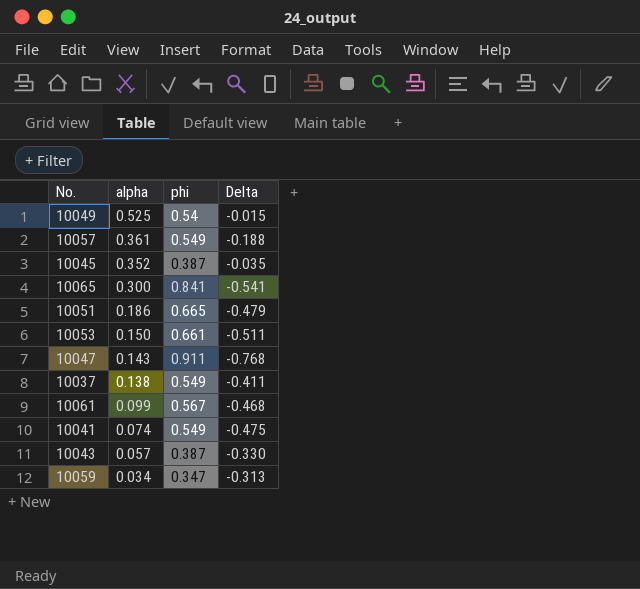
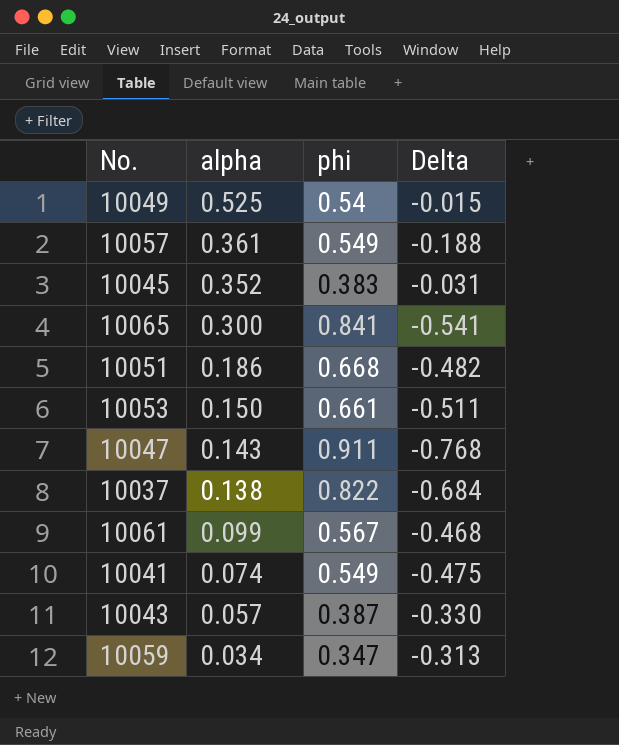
10045 | phi: 0.387 -> 0.383
10045 | Delta: -0.035 -> -0.031
10051 | phi: 0.665 -> 0.668
10051 | Delta: -0.479 -> -0.482
10037 | phi: 0.549 -> 0.822
10037 | Delta: -0.411 -> -0.684

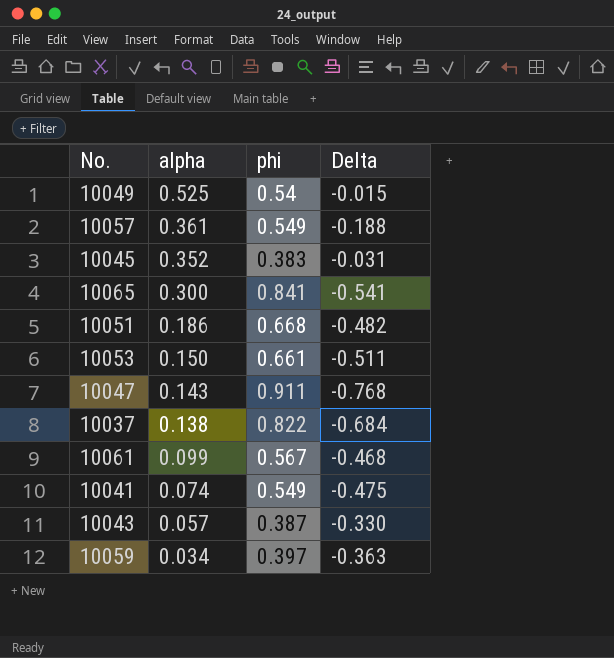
10059 | phi: 0.347 -> 0.397
10059 | Delta: -0.313 -> -0.363

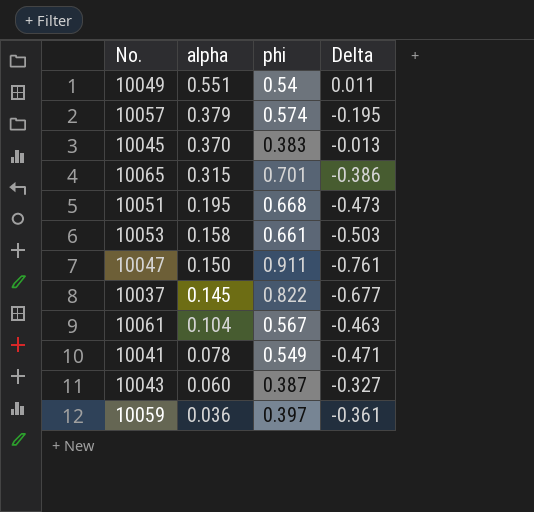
10049 | alpha: 0.525 -> 0.551
10049 | Delta: -0.015 -> 0.011
10057 | alpha: 0.361 -> 0.379
10057 | phi: 0.549 -> 0.574
10057 | Delta: -0.188 -> -0.195
10045 | alpha: 0.352 -> 0.370
10045 | Delta: -0.031 -> -0.013
10065 | alpha: 0.300 -> 0.315
10065 | phi: 0.841 -> 0.701
10065 | Delta: -0.541 -> -0.386
10051 | alpha: 0.186 -> 0.195
10051 | Delta: -0.482 -> -0.473
10053 | alpha: 0.150 -> 0.158
10053 | Delta: -0.511 -> -0.503
10047 | alpha: 0.143 -> 0.150
10047 | Delta: -0.768 -> -0.761
10037 | alpha: 0.138 -> 0.145
10037 | Delta: -0.684 -> -0.677
10061 | alpha: 0.099 -> 0.104
10061 | Delta: -0.468 -> -0.463
10041 | alpha: 0.074 -> 0.078
10041 | Delta: -0.475 -> -0.471
10043 | alpha: 0.057 -> 0.060
10043 | Delta: -0.330 -> -0.327
10059 | alpha: 0.034 -> 0.036
10059 | Delta: -0.363 -> -0.361

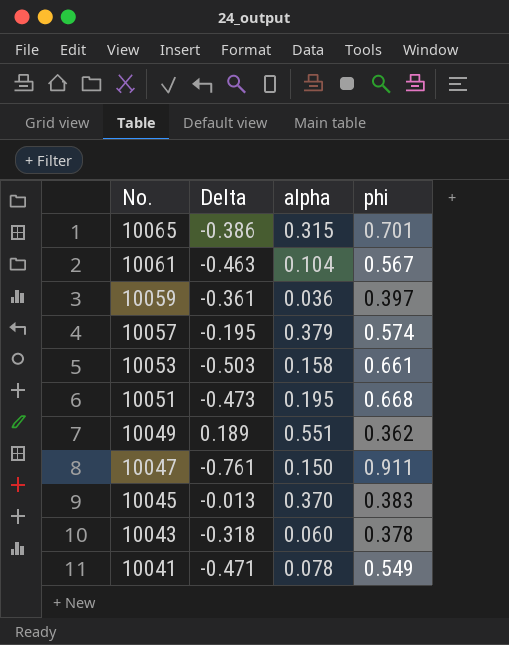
row order: alpha descending -> No. descending
column Delta | position: 4 -> 2
row 10037: 0.145 | 0.822 | -0.677 -> none
10049 | Delta: 0.011 -> 0.189
10049 | phi: 0.54 -> 0.362
10043 | Delta: -0.327 -> -0.318
10043 | phi: 0.387 -> 0.378

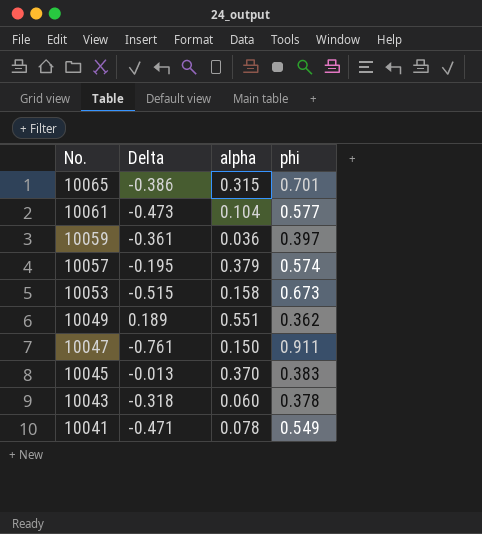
row 10051: -0.473 | 0.195 | 0.668 -> none
10061 | Delta: -0.463 -> -0.473
10061 | phi: 0.567 -> 0.577
10053 | Delta: -0.503 -> -0.515
10053 | phi: 0.661 -> 0.673

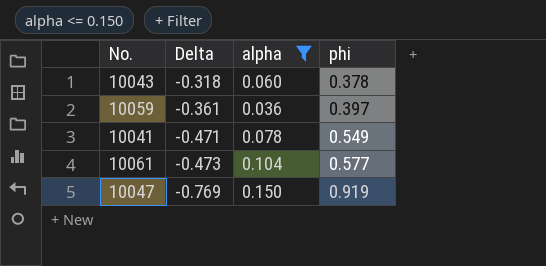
filter: none -> alpha <= 0.150
row order: No. descending -> Delta descending
10047 | Delta: -0.761 -> -0.769
10047 | phi: 0.911 -> 0.919

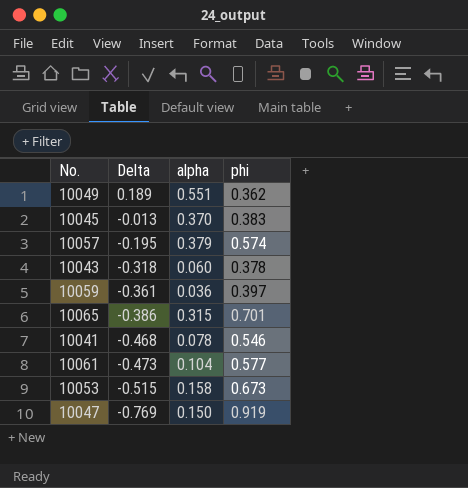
filter: alpha <= 0.150 -> none
10041 | Delta: -0.471 -> -0.468
10041 | phi: 0.549 -> 0.546

